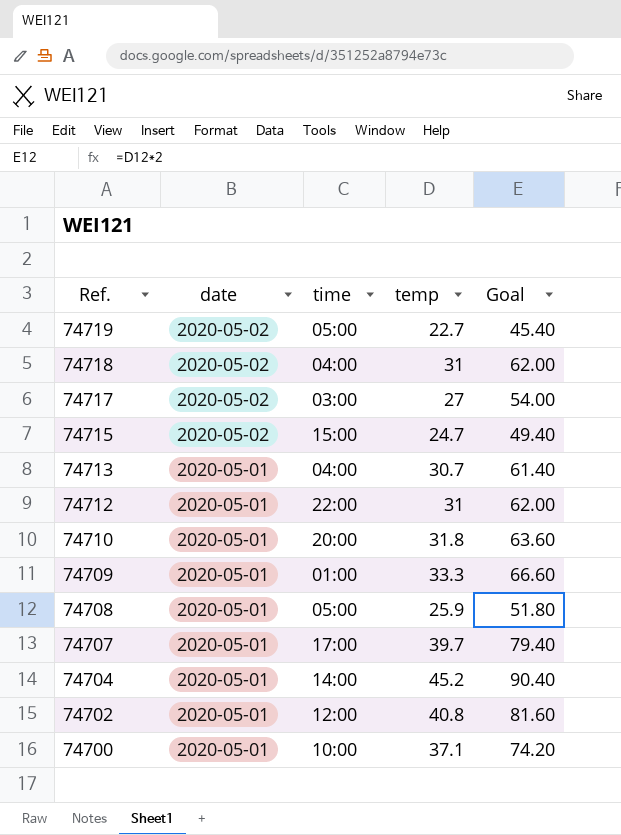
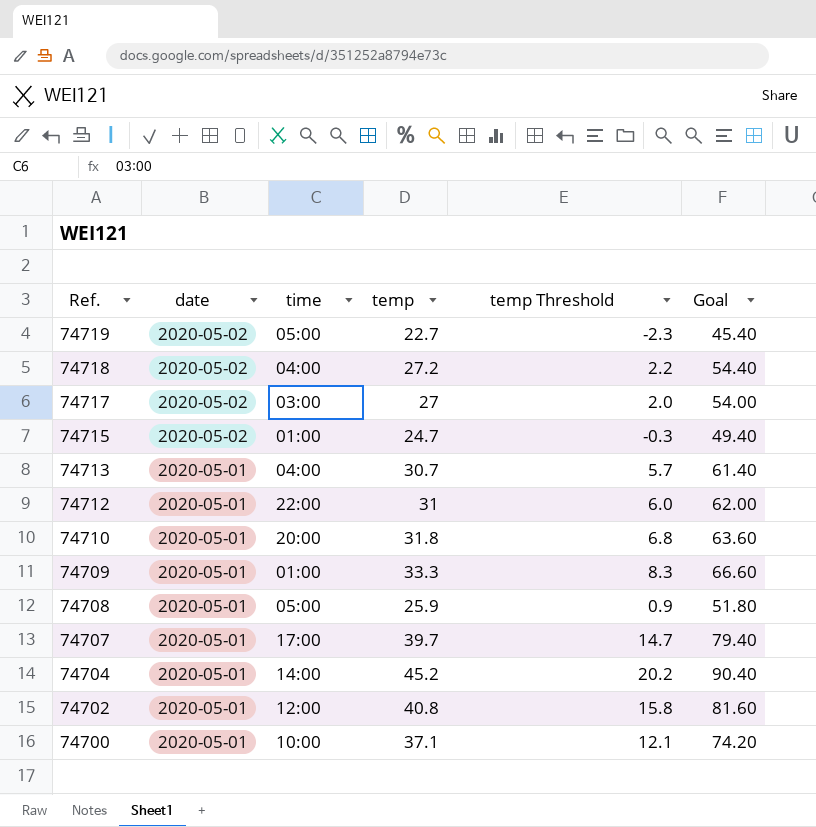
column temp Threshold | formula: none -> [temp] - 25
74718 | temp: 31 -> 27.2
74718 | Goal: 62.00 -> 54.40
74715 | time: 15:00 -> 01:00

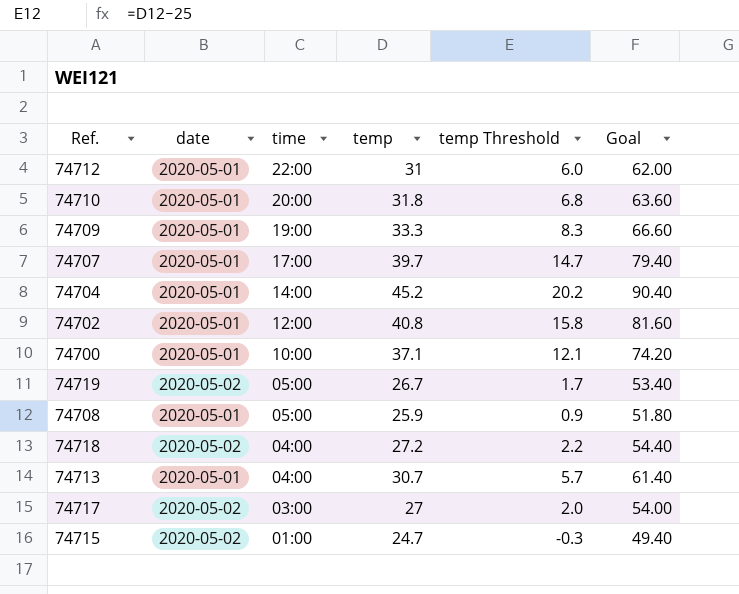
row order: Ref. descending -> time descending
74709 | time: 01:00 -> 19:00
74719 | temp: 22.7 -> 26.7
74719 | temp Threshold: -2.3 -> 1.7
74719 | Goal: 45.40 -> 53.40

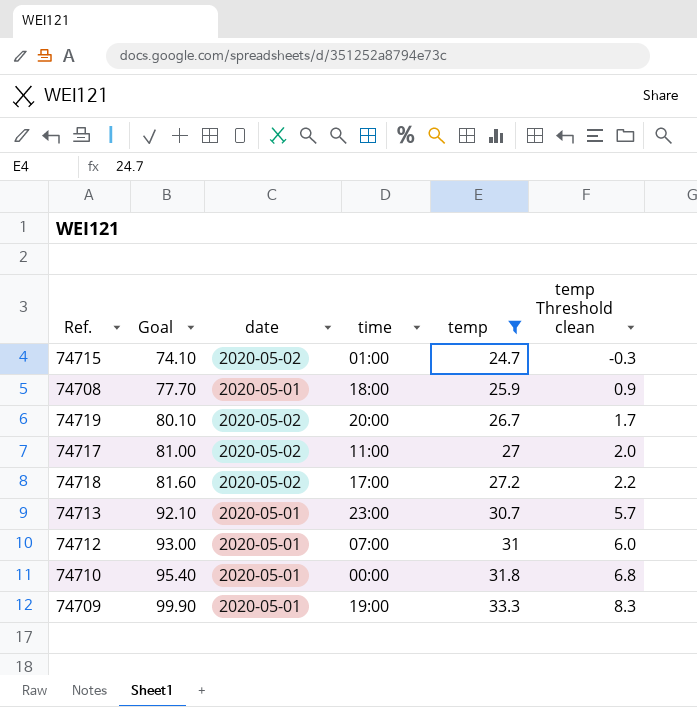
filter: none -> temp <= 33.3
row order: time descending -> Goal ascending
column Goal | formula: [temp] * 2 -> [temp] * 3
column Goal | position: 6 -> 2
column name: temp Threshold -> temp Threshold clean
74708 | time: 05:00 -> 18:00
74719 | time: 05:00 -> 20:00
74717 | time: 03:00 -> 11:00
74718 | time: 04:00 -> 17:00
74713 | time: 04:00 -> 23:00
74712 | time: 22:00 -> 07:00
74710 | time: 20:00 -> 00:00

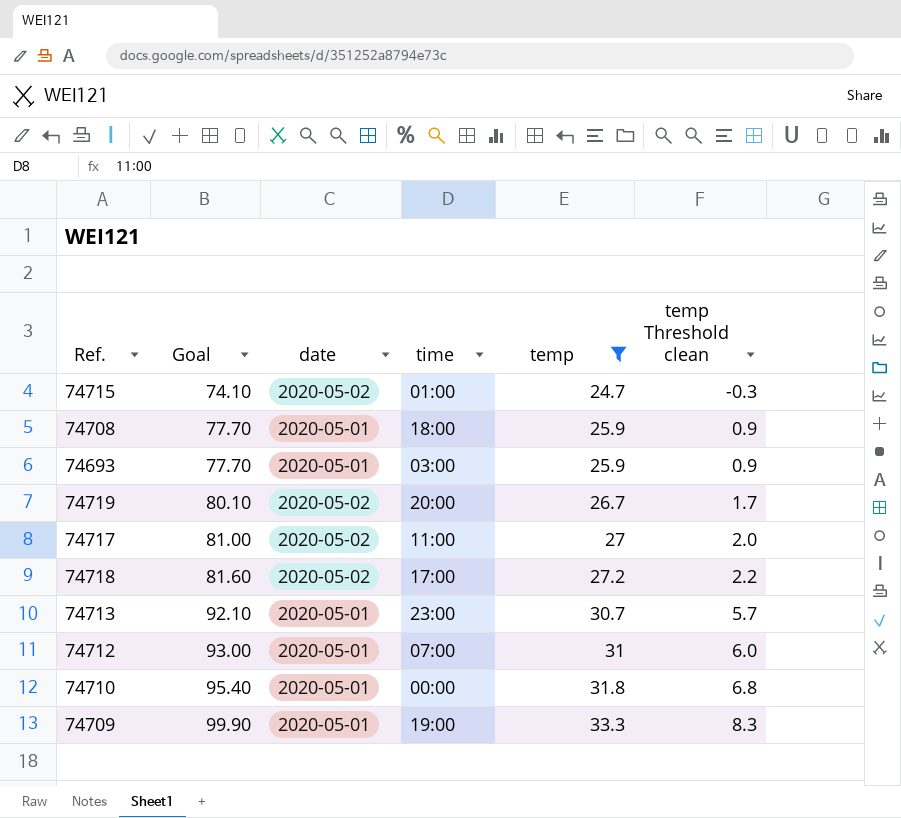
row 74693: none -> 77.70 | 2020-05-01 | 03:00 | 25.9 | 0.9

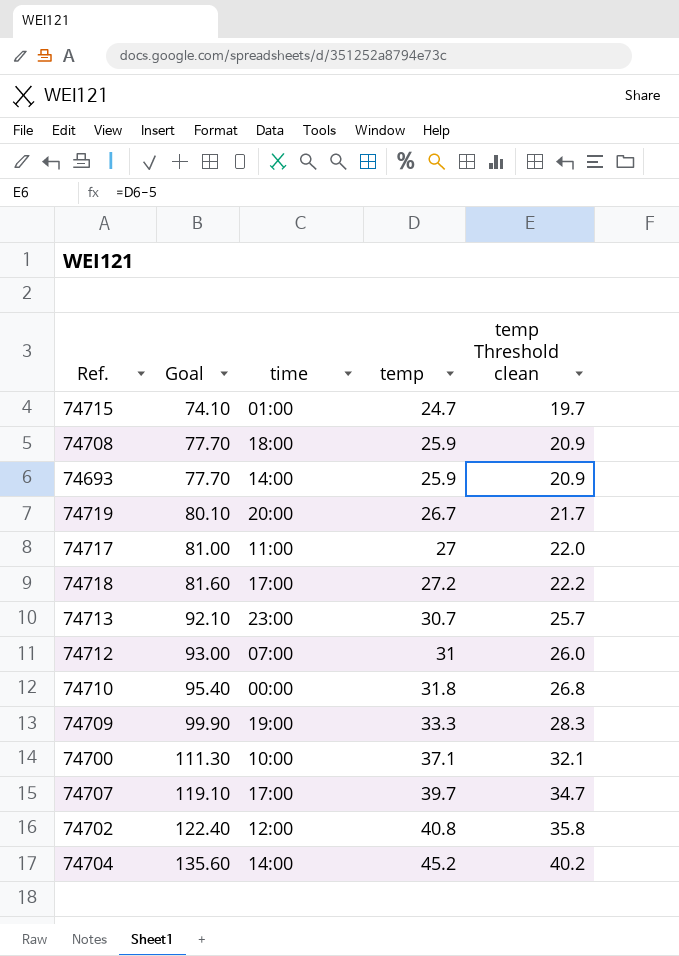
filter: temp <= 33.3 -> none
column date | position: 3 -> none
column temp Threshold clean | formula: [temp] - 25 -> [temp] - 5
74693 | time: 03:00 -> 14:00

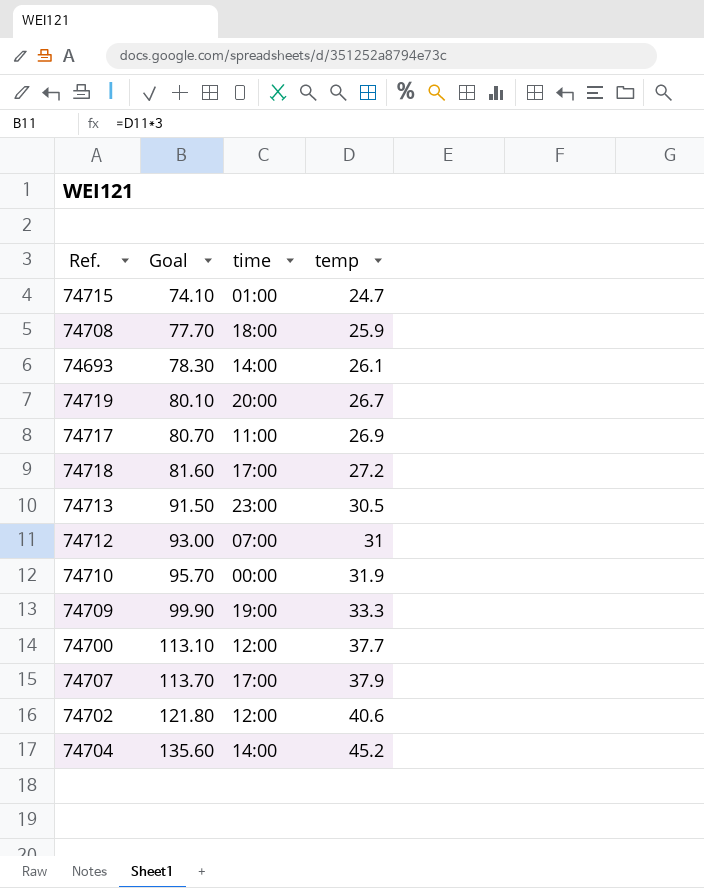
column temp Threshold clean | formula: [temp] - 5 -> none
74693 | Goal: 77.70 -> 78.30
74693 | temp: 25.9 -> 26.1
74717 | Goal: 81.00 -> 80.70
74717 | temp: 27 -> 26.9
74713 | Goal: 92.10 -> 91.50
74713 | temp: 30.7 -> 30.5
74710 | Goal: 95.40 -> 95.70
74710 | temp: 31.8 -> 31.9
74700 | Goal: 111.30 -> 113.10
74700 | time: 10:00 -> 12:00
74700 | temp: 37.1 -> 37.7
74707 | Goal: 119.10 -> 113.70
74707 | temp: 39.7 -> 37.9
74702 | Goal: 122.40 -> 121.80
74702 | temp: 40.8 -> 40.6

